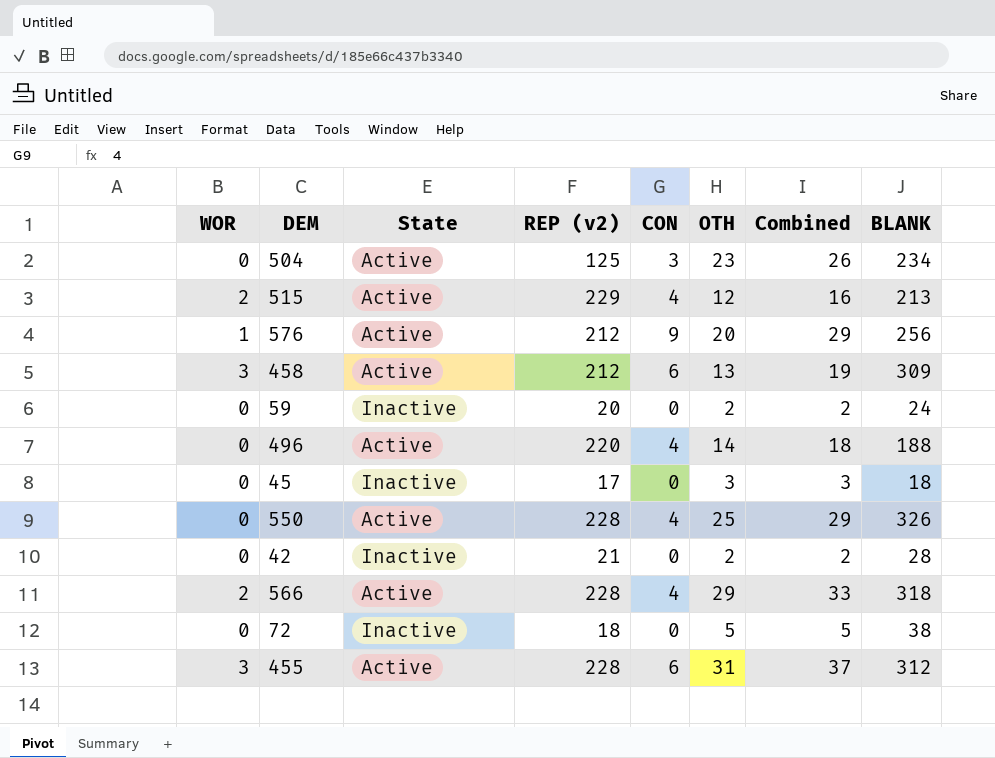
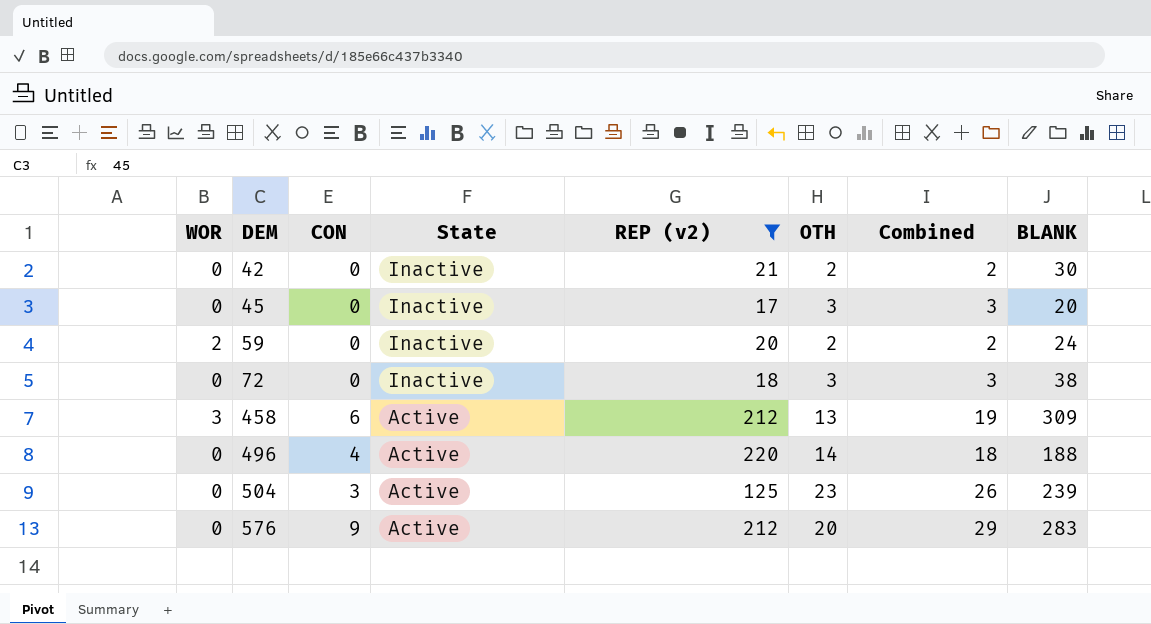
filter: none -> REP (v2) <= 220
row order: none -> DEM ascending
column CON | position: 5 -> 3
42 | BLANK: 28 -> 30
45 | BLANK: 18 -> 20
59 | WOR: 0 -> 2
72 | OTH: 5 -> 3
72 | Combined: 5 -> 3
504 | BLANK: 234 -> 239
576 | WOR: 1 -> 0
576 | BLANK: 256 -> 283

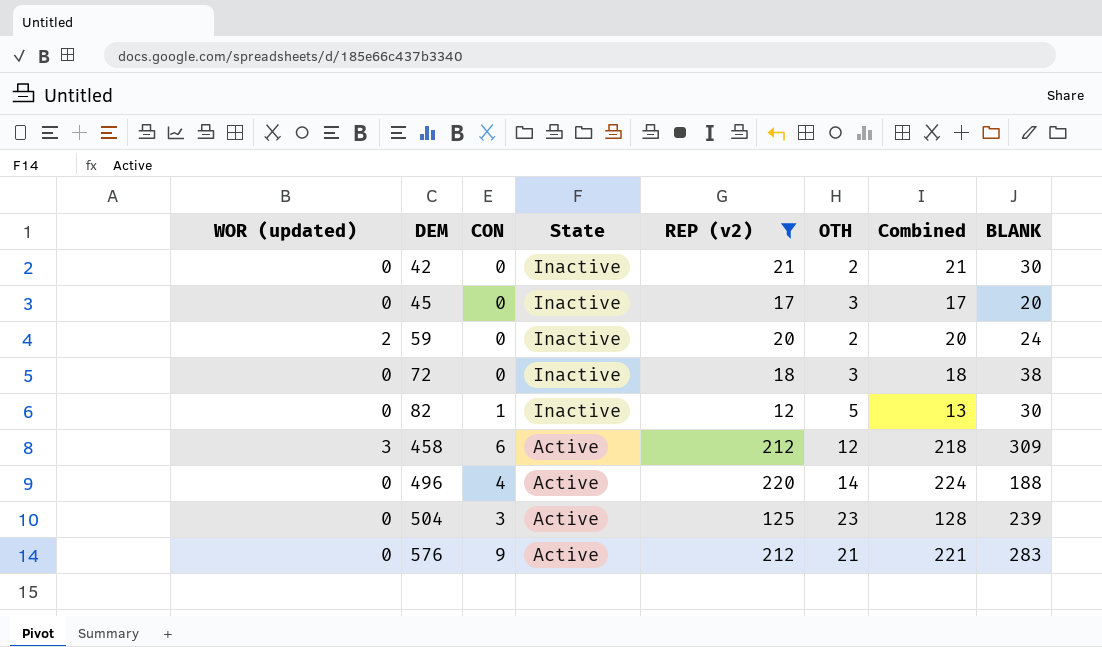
column name: WOR -> WOR (updated)
column Combined | formula: [CON] + [OTH] -> [CON] + [REP (v2)]
row 82: none -> 0 | 1 | Inactive | 12 | 5 | 13 | 30
458 | OTH: 13 -> 12
576 | OTH: 20 -> 21

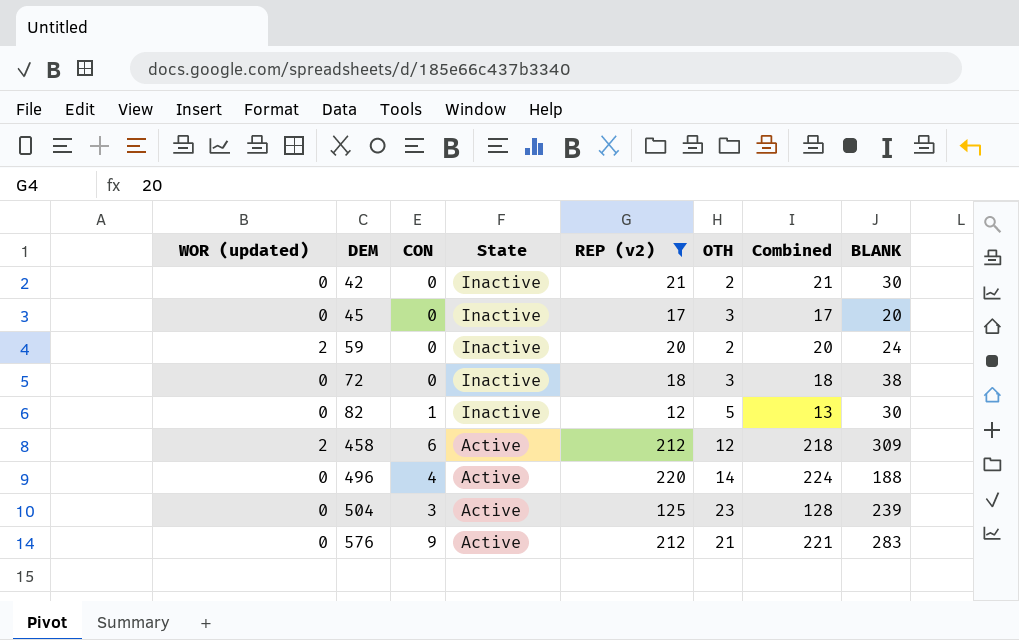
458 | WOR (updated): 3 -> 2

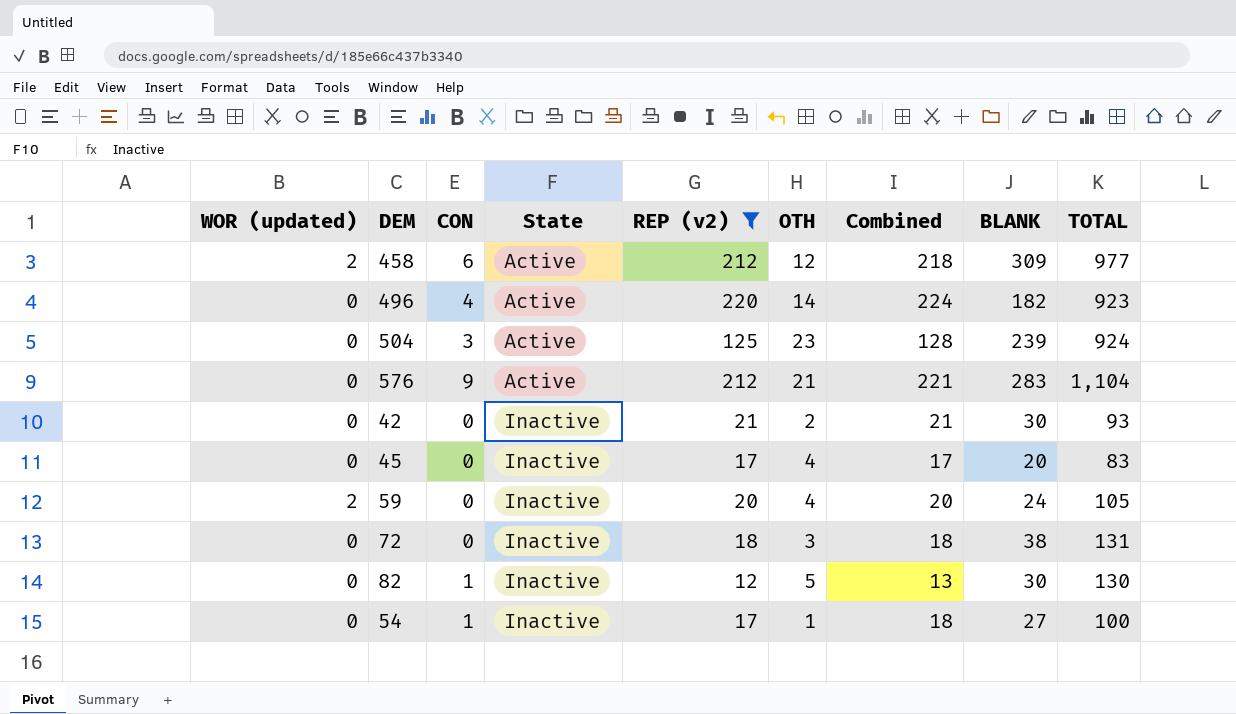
row order: DEM ascending -> State ascending
column TOTAL | position: none -> 9
496 | BLANK: 188 -> 182
45 | OTH: 3 -> 4
59 | OTH: 2 -> 4
row 54: none -> 0 | 1 | Inactive | 17 | 1 | 18 | 27 | 100

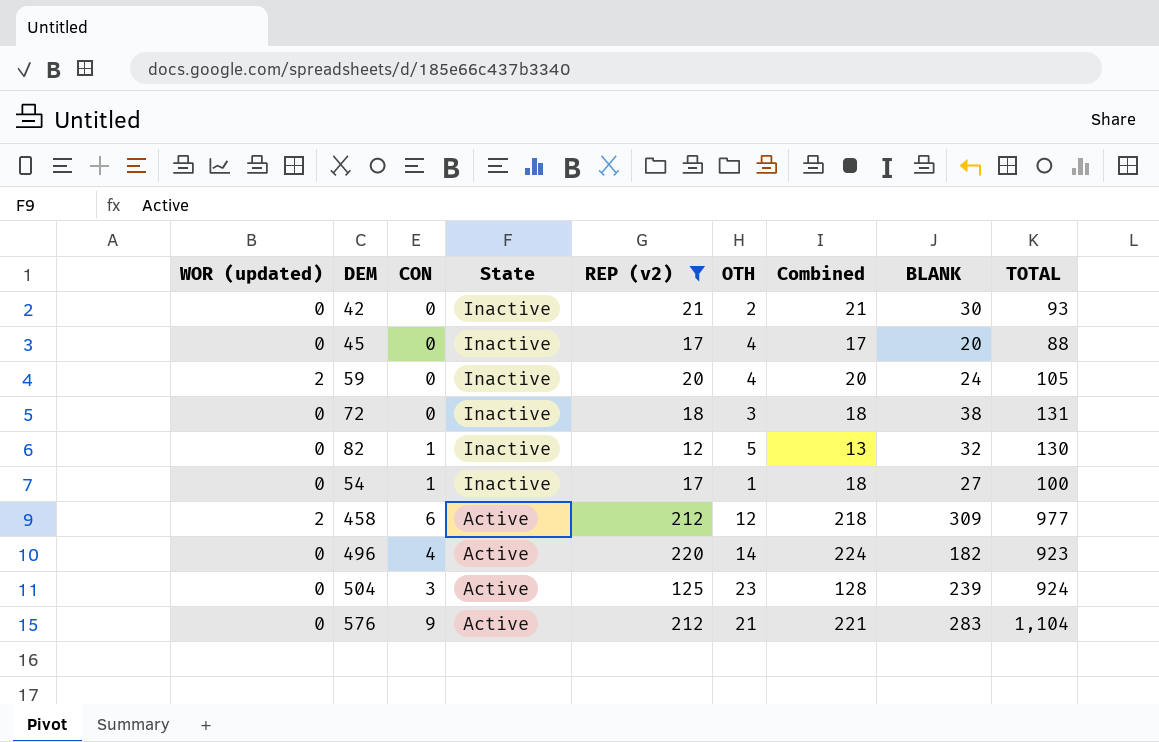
row order: State ascending -> State descending
45 | TOTAL: 83 -> 88
82 | BLANK: 30 -> 32

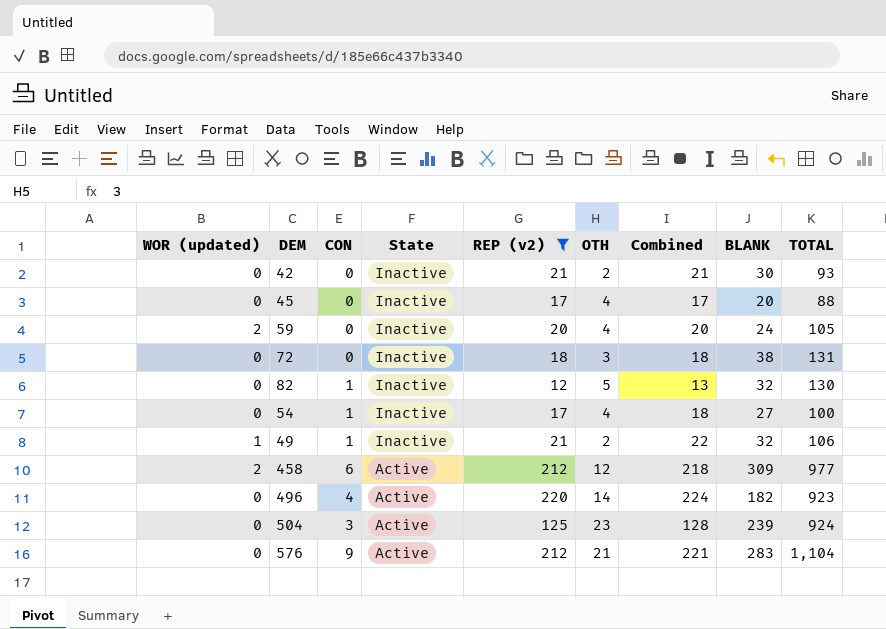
54 | OTH: 1 -> 4
row 49: none -> 1 | 1 | Inactive | 21 | 2 | 22 | 32 | 106

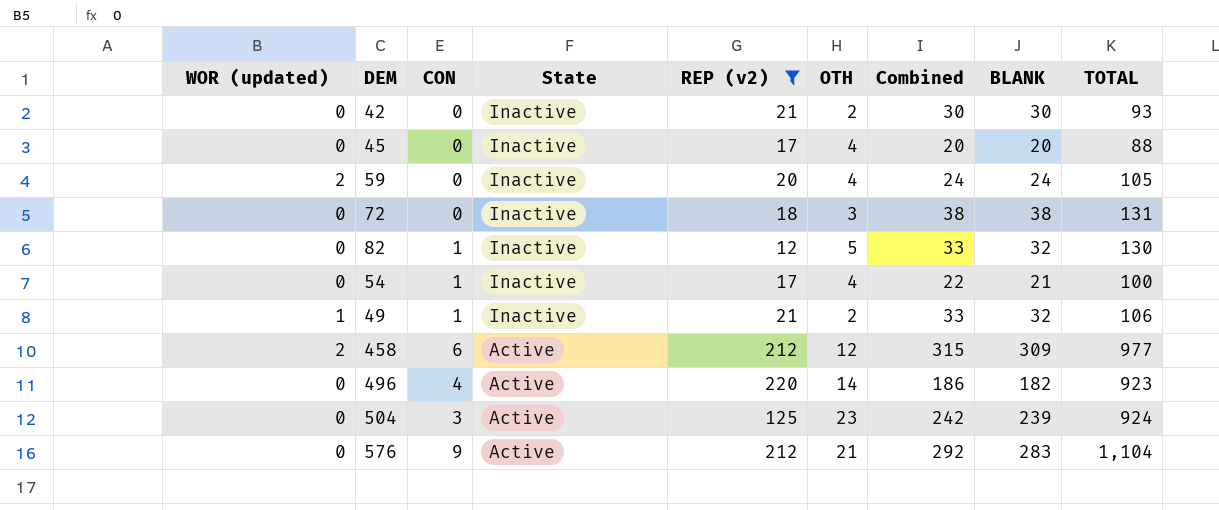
column Combined | formula: [CON] + [REP (v2)] -> [CON] + [BLANK]
54 | BLANK: 27 -> 21

